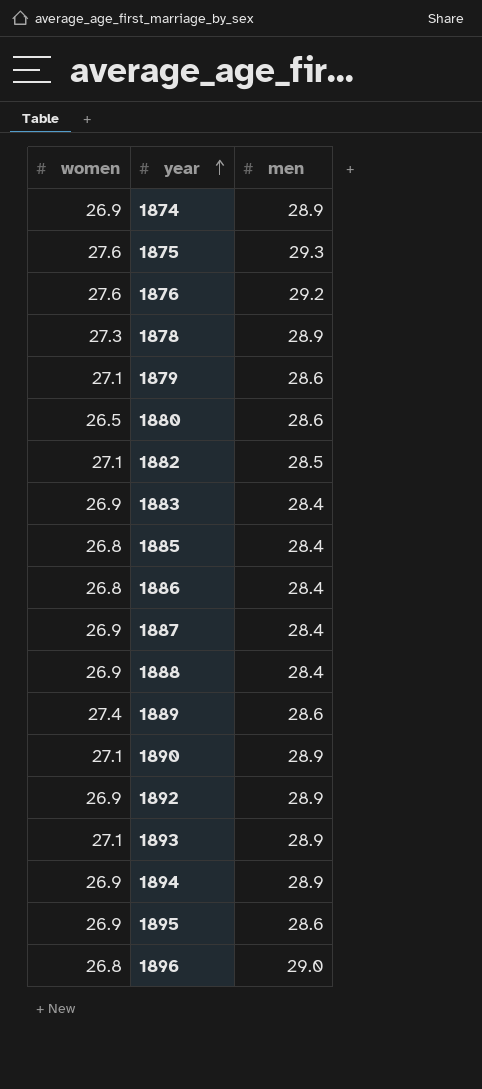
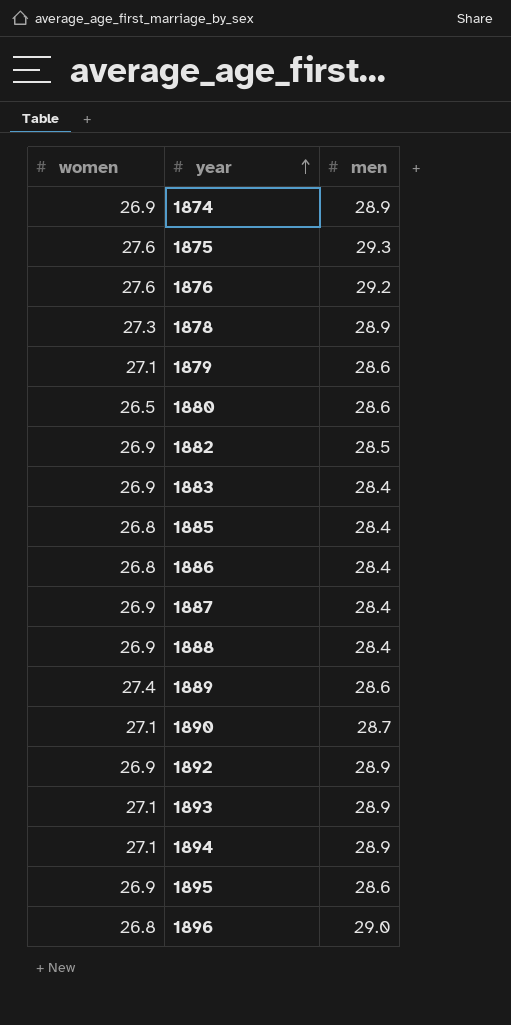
1882 | women: 27.1 -> 26.9
1890 | men: 28.9 -> 28.7
1894 | women: 26.9 -> 27.1

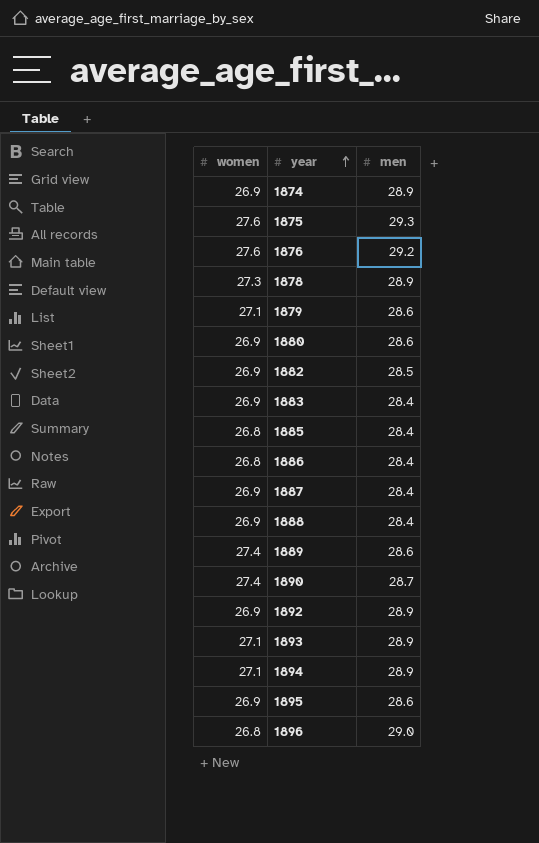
1880 | women: 26.5 -> 26.9
1890 | women: 27.1 -> 27.4

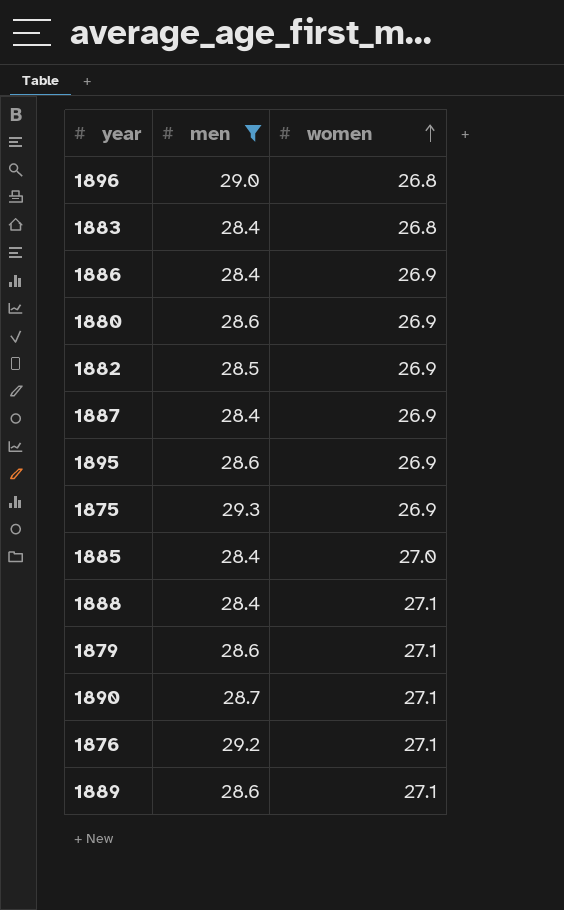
filter: none -> men != 28.9
row order: year ascending -> women ascending
column women | position: 1 -> 3
1883 | women: 26.9 -> 26.8
1886 | women: 26.8 -> 26.9
1875 | women: 27.6 -> 26.9
1885 | women: 26.8 -> 27.0
1888 | women: 26.9 -> 27.1
1890 | women: 27.4 -> 27.1
1876 | women: 27.6 -> 27.1
1889 | women: 27.4 -> 27.1

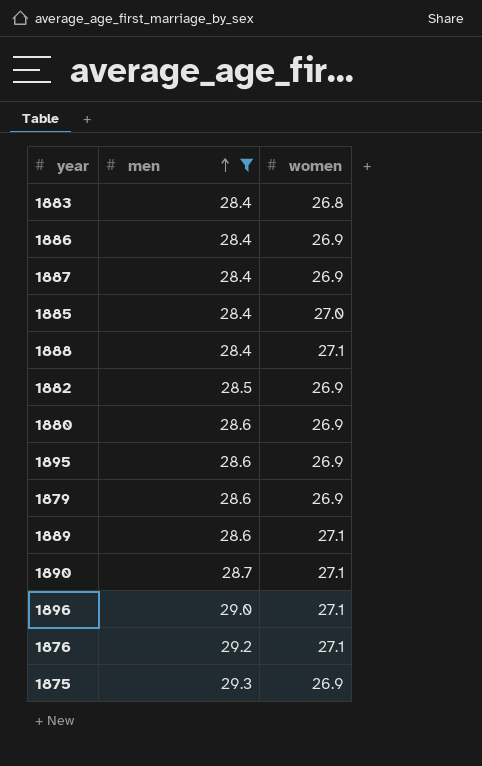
row order: women ascending -> men ascending
1879 | women: 27.1 -> 26.9
1896 | women: 26.8 -> 27.1

